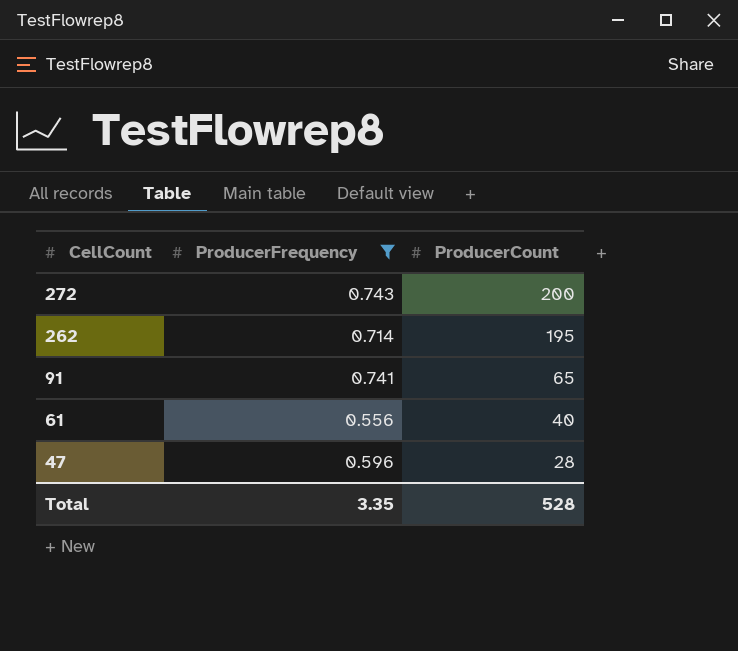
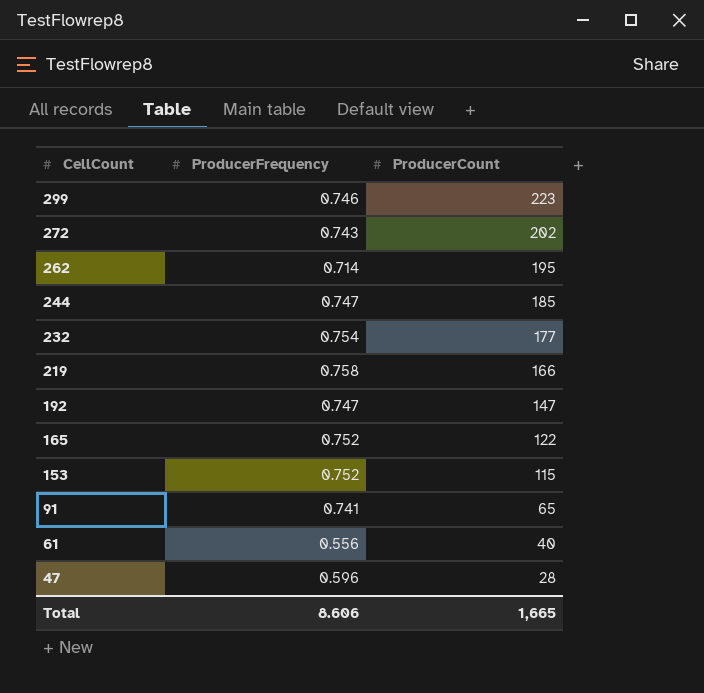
filter: ProducerFrequency <= 0.743 -> none
272 | ProducerCount: 200 -> 202
Total | ProducerFrequency: 3.35 -> 8.606
Total | ProducerCount: 528 -> 1,665

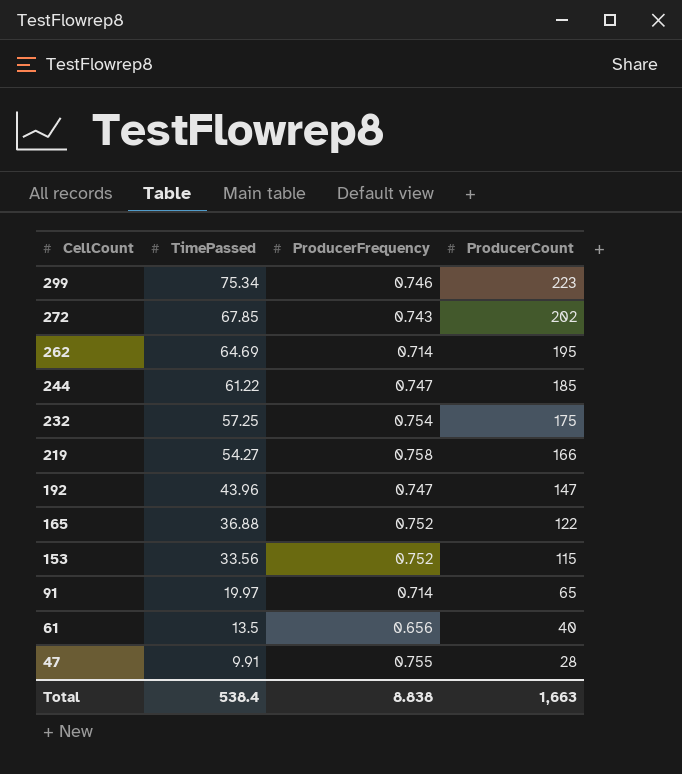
column TimePassed | position: none -> 2
232 | ProducerCount: 177 -> 175
91 | ProducerFrequency: 0.741 -> 0.714
61 | ProducerFrequency: 0.556 -> 0.656
47 | ProducerFrequency: 0.596 -> 0.755
Total | ProducerFrequency: 8.606 -> 8.838
Total | ProducerCount: 1,665 -> 1,663

